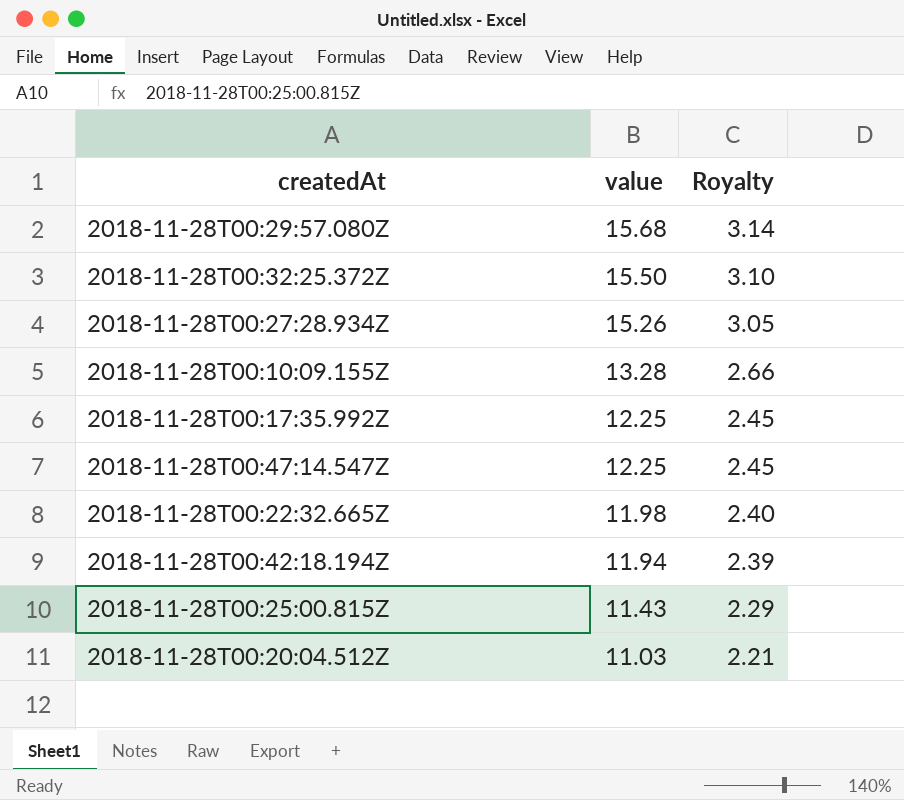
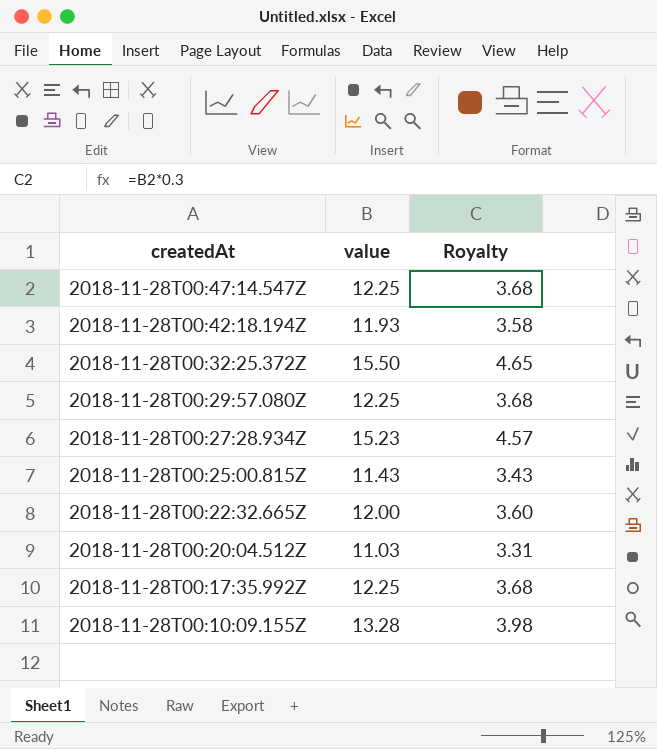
row order: value descending -> createdAt descending
column Royalty | formula: [value] * 0.2 -> [value] * 0.3
2018-11-28T00:42:18.194Z | value: 11.94 -> 11.93
2018-11-28T00:29:57.080Z | value: 15.68 -> 12.25
2018-11-28T00:27:28.934Z | value: 15.26 -> 15.23
2018-11-28T00:22:32.665Z | value: 11.98 -> 12.00

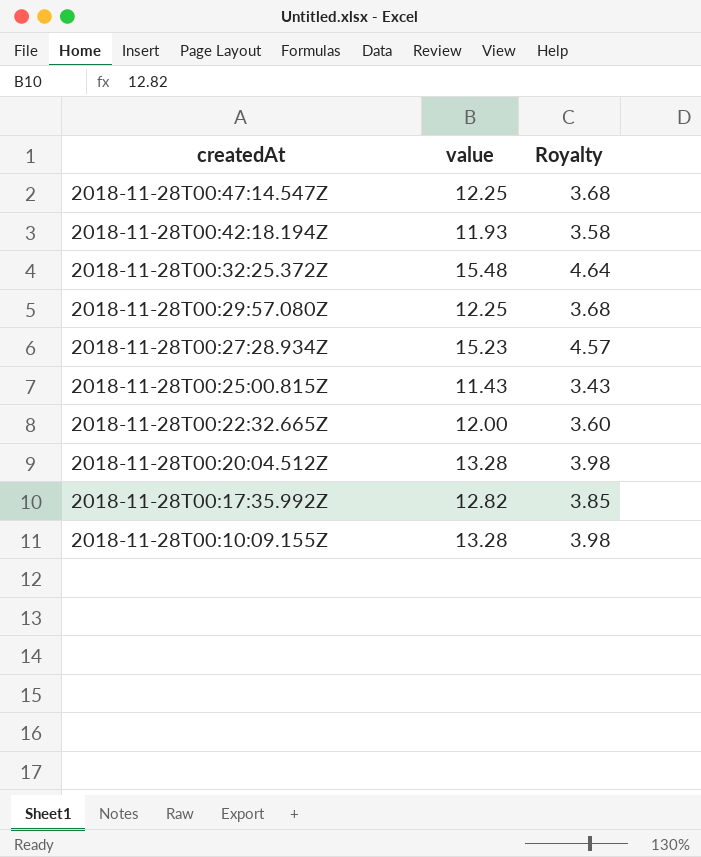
2018-11-28T00:32:25.372Z | value: 15.50 -> 15.48
2018-11-28T00:32:25.372Z | Royalty: 4.65 -> 4.64
2018-11-28T00:20:04.512Z | value: 11.03 -> 13.28
2018-11-28T00:20:04.512Z | Royalty: 3.31 -> 3.98
2018-11-28T00:17:35.992Z | value: 12.25 -> 12.82
2018-11-28T00:17:35.992Z | Royalty: 3.68 -> 3.85

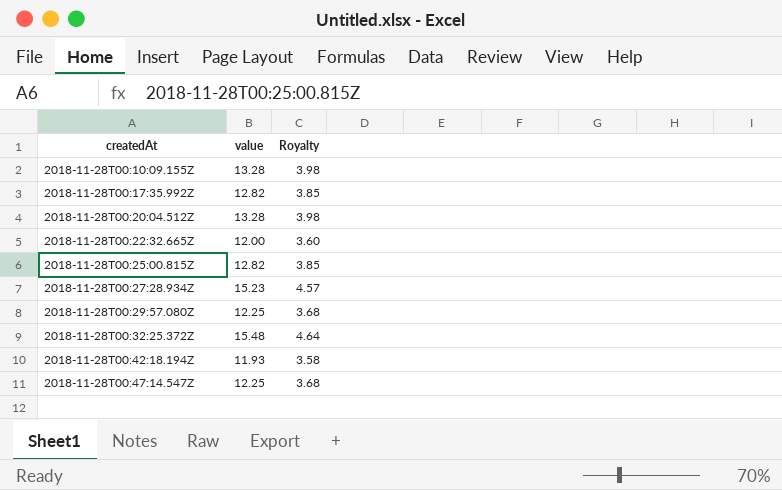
row order: createdAt descending -> createdAt ascending
2018-11-28T00:25:00.815Z | value: 11.43 -> 12.82
2018-11-28T00:25:00.815Z | Royalty: 3.43 -> 3.85

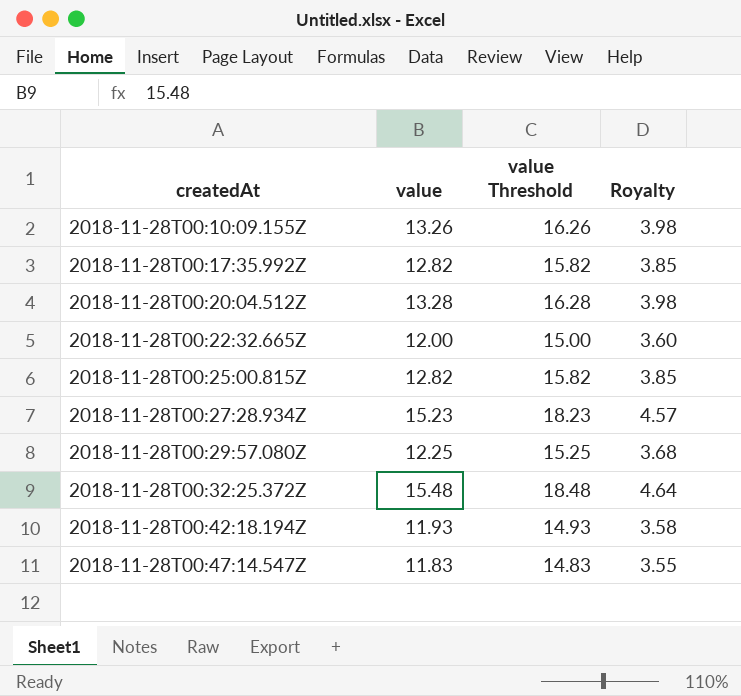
column value Threshold | formula: none -> [value] + 3
2018-11-28T00:10:09.155Z | value: 13.28 -> 13.26
2018-11-28T00:47:14.547Z | value: 12.25 -> 11.83
2018-11-28T00:47:14.547Z | Royalty: 3.68 -> 3.55

